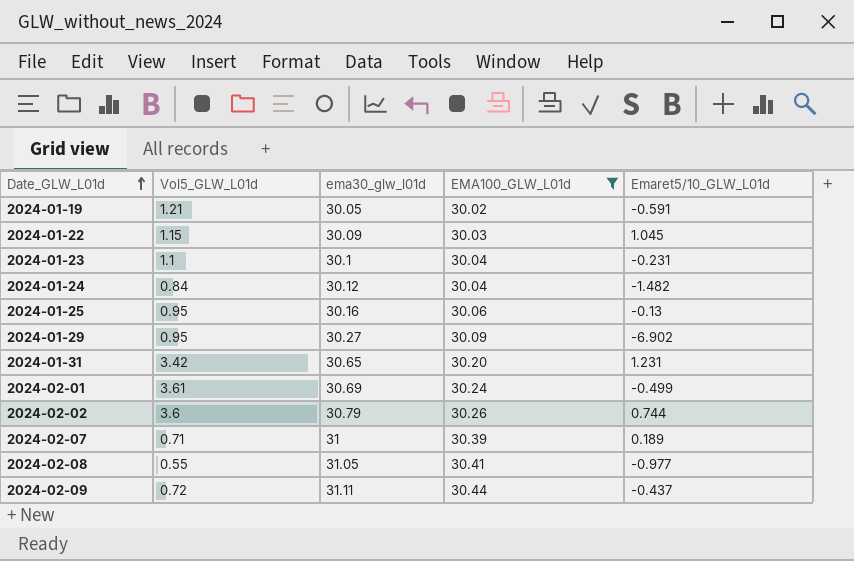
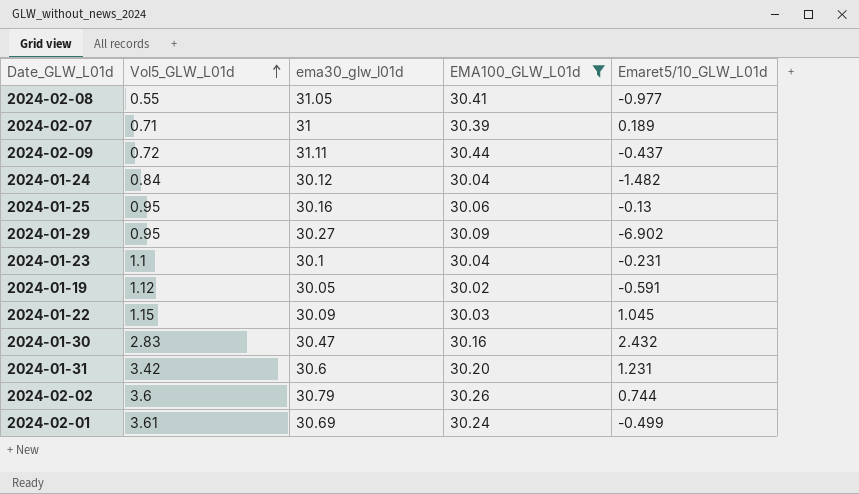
row order: Date_GLW_L01d ascending -> Vol5_GLW_L01d ascending
2024-01-19 | Vol5_GLW_L01d: 1.21 -> 1.12
row 2024-01-30: none -> 2.83 | 30.47 | 30.16 | 2.432
2024-01-31 | ema30_glw_l01d: 30.65 -> 30.6

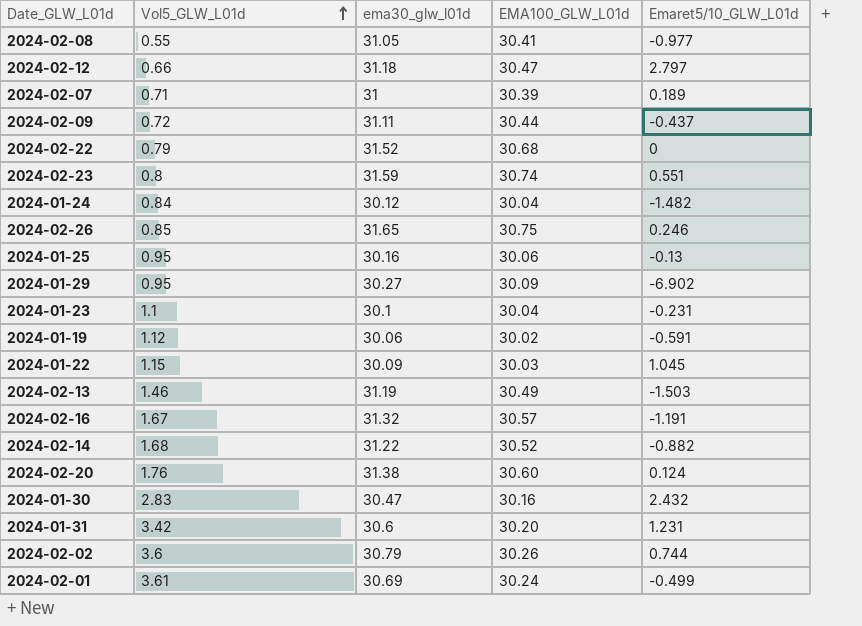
filter: EMA100_GLW_L01d <= 30.44 -> none
2024-01-19 | ema30_glw_l01d: 30.05 -> 30.06

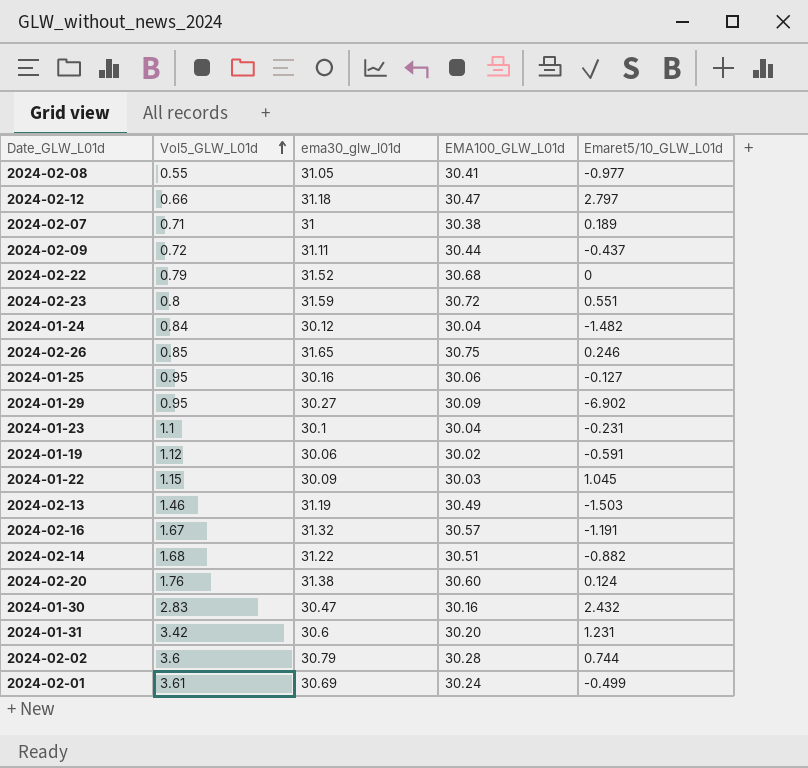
2024-02-07 | EMA100_GLW_L01d: 30.39 -> 30.38
2024-02-23 | EMA100_GLW_L01d: 30.74 -> 30.72
2024-01-25 | Emaret5/10_GLW_L01d: -0.13 -> -0.127
2024-02-14 | EMA100_GLW_L01d: 30.52 -> 30.51
2024-02-02 | EMA100_GLW_L01d: 30.26 -> 30.28

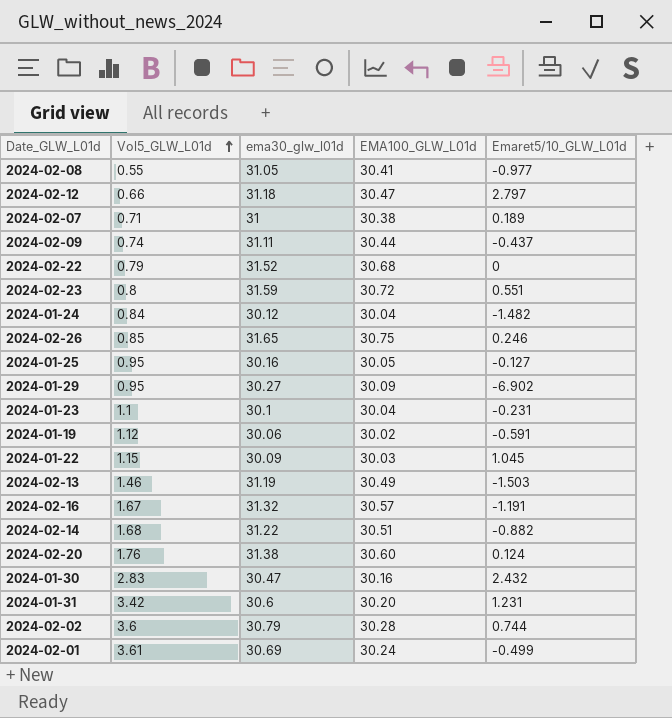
2024-02-09 | Vol5_GLW_L01d: 0.72 -> 0.74
2024-01-25 | EMA100_GLW_L01d: 30.06 -> 30.05

